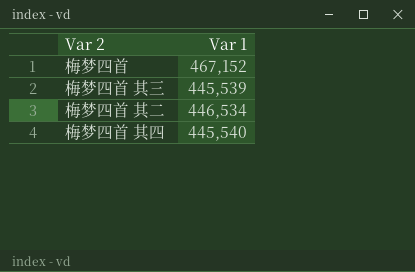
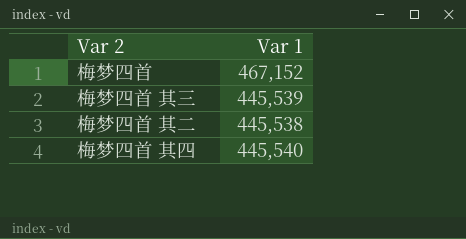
梅梦四首 其二 | Var 1: 446,534 -> 445,538

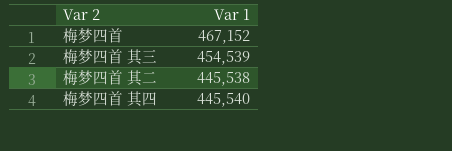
梅梦四首 其三 | Var 1: 445,539 -> 454,539

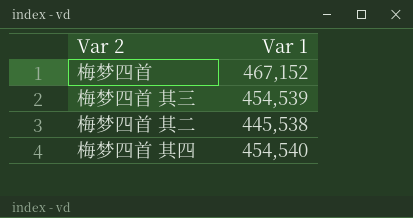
梅梦四首 其四 | Var 1: 445,540 -> 454,540

